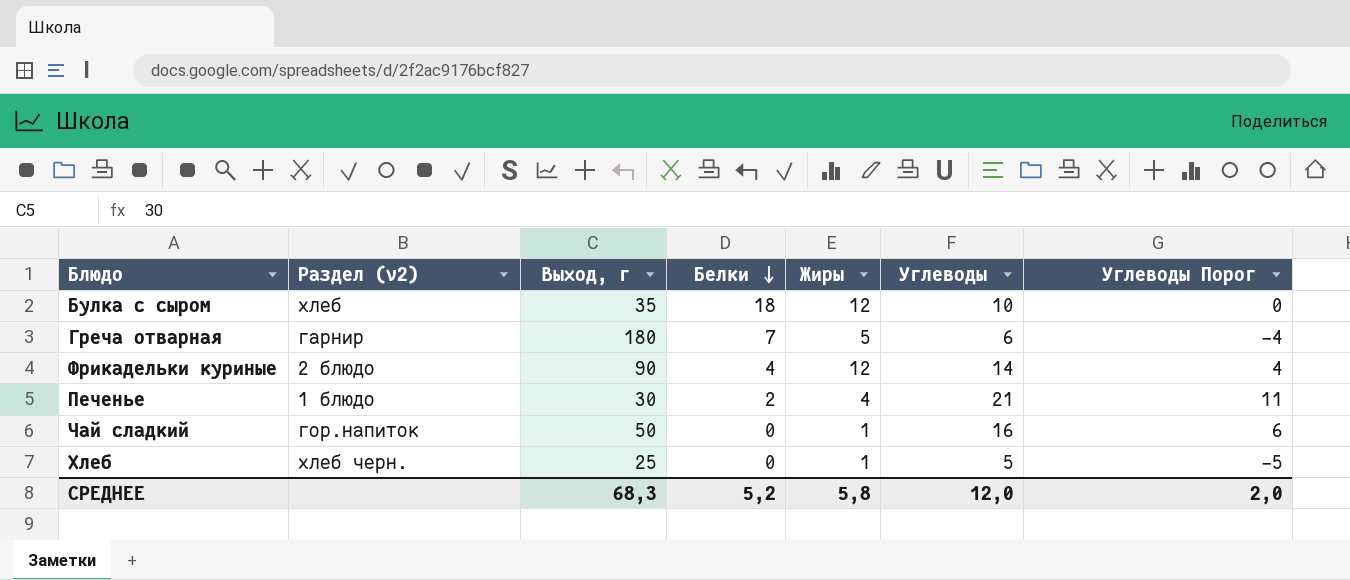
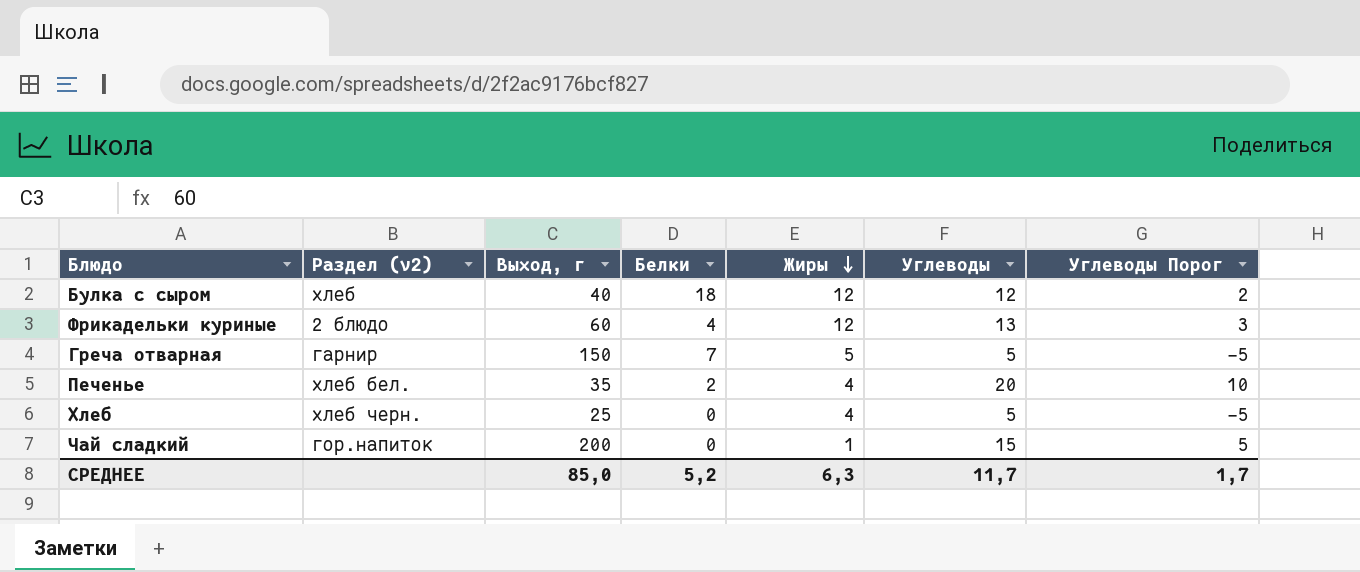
row order: Белки descending -> Жиры descending
Булка с сыром | Выход, г: 35 -> 40
Булка с сыром | Углеводы: 10 -> 12
Булка с сыром | Углеводы Порог: 0 -> 2
Фрикадельки куриные | Выход, г: 90 -> 60
Фрикадельки куриные | Углеводы: 14 -> 13
Фрикадельки куриные | Углеводы Порог: 4 -> 3
Греча отварная | Выход, г: 180 -> 150
Греча отварная | Углеводы: 6 -> 5
Греча отварная | Углеводы Порог: -4 -> -5
Печенье | Раздел (v2): 1 блюдо -> хлеб бел.
Печенье | Выход, г: 30 -> 35
Печенье | Углеводы: 21 -> 20
Печенье | Углеводы Порог: 11 -> 10
Хлеб | Жиры: 1 -> 4
Чай сладкий | Выход, г: 50 -> 200
Чай сладкий | Углеводы: 16 -> 15
Чай сладкий | Углеводы Порог: 6 -> 5
СРЕДНЕЕ | Выход, г: 68,3 -> 85,0
СРЕДНЕЕ | Жиры: 5,8 -> 6,3
СРЕДНЕЕ | Углеводы: 12,0 -> 11,7
СРЕДНЕЕ | Углеводы Порог: 2,0 -> 1,7

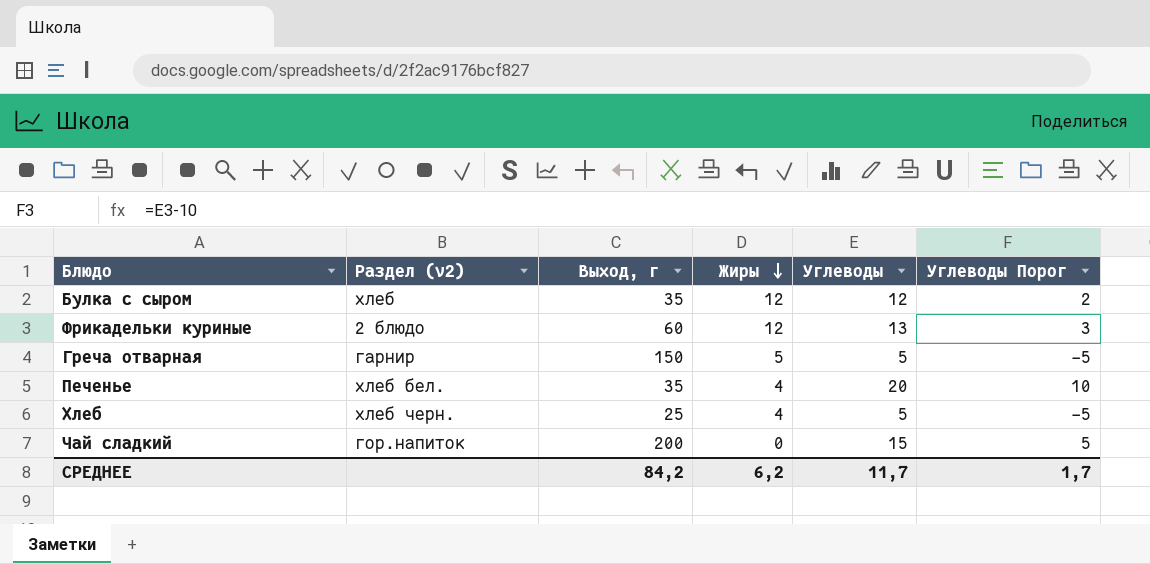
column Белки | position: 4 -> none
Булка с сыром | Выход, г: 40 -> 35
Чай сладкий | Жиры: 1 -> 0
СРЕДНЕЕ | Выход, г: 85,0 -> 84,2
СРЕДНЕЕ | Жиры: 6,3 -> 6,2

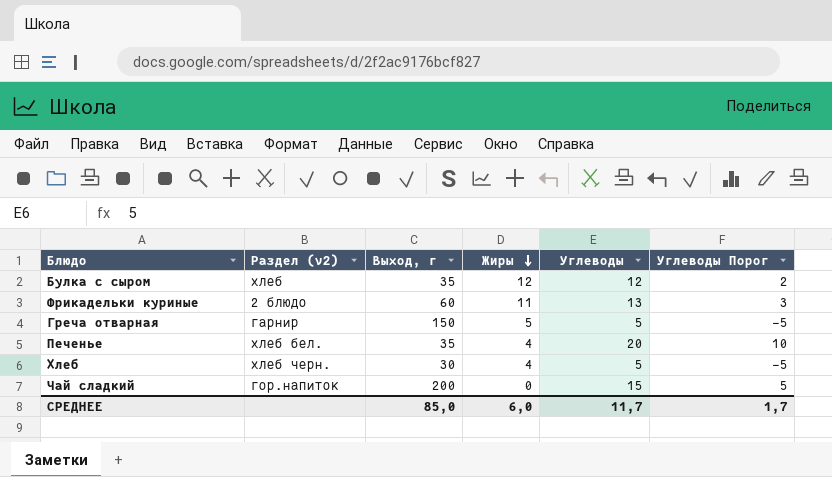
Фрикадельки куриные | Жиры: 12 -> 11
Хлеб | Выход, г: 25 -> 30
СРЕДНЕЕ | Выход, г: 84,2 -> 85,0
СРЕДНЕЕ | Жиры: 6,2 -> 6,0

